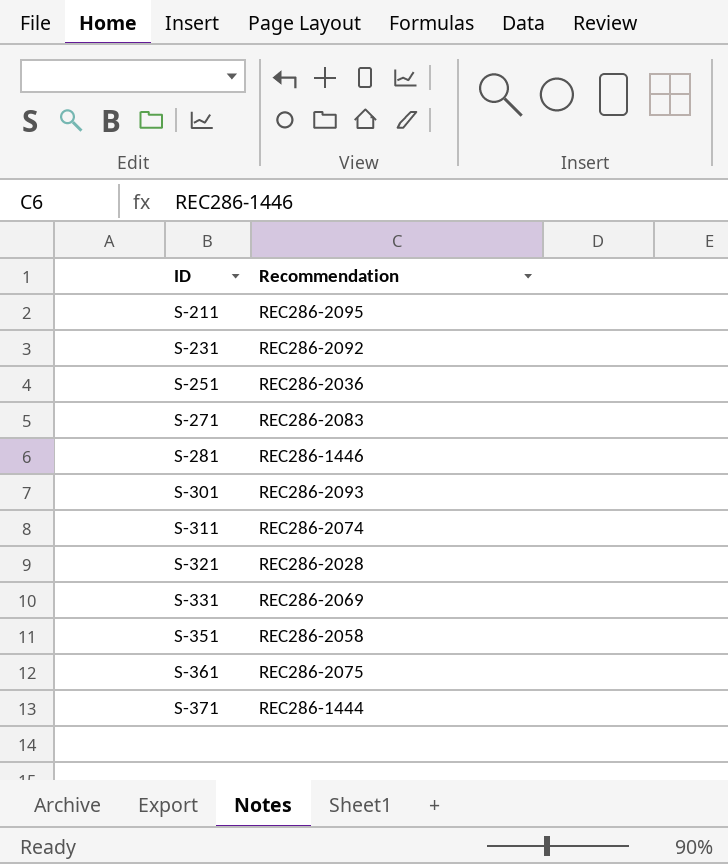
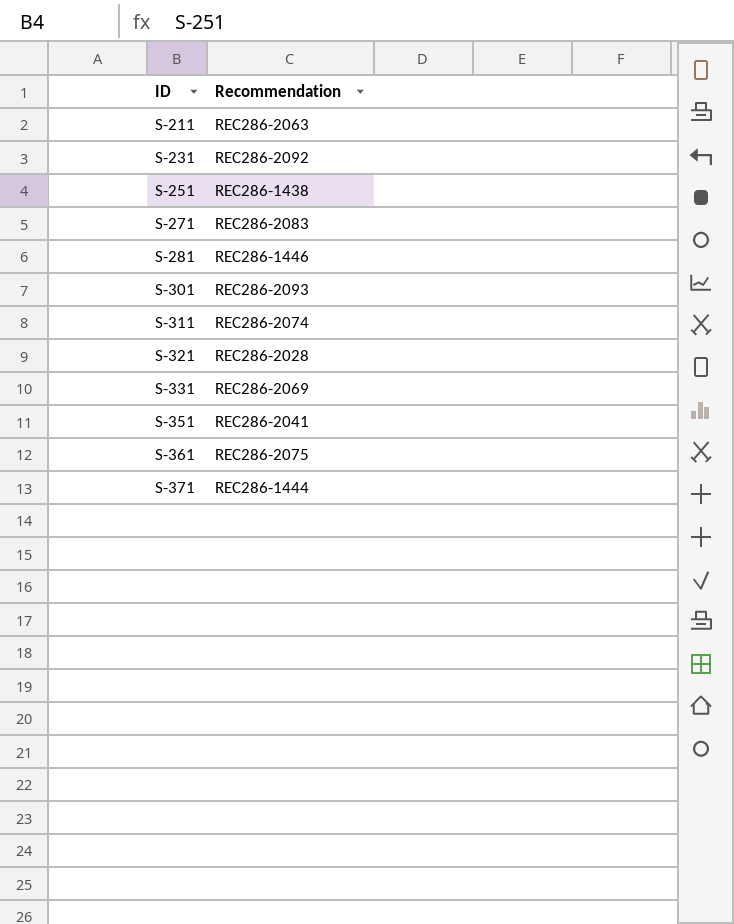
S-211 | Recommendation: REC286-2095 -> REC286-2063
S-251 | Recommendation: REC286-2036 -> REC286-1438
S-351 | Recommendation: REC286-2058 -> REC286-2041

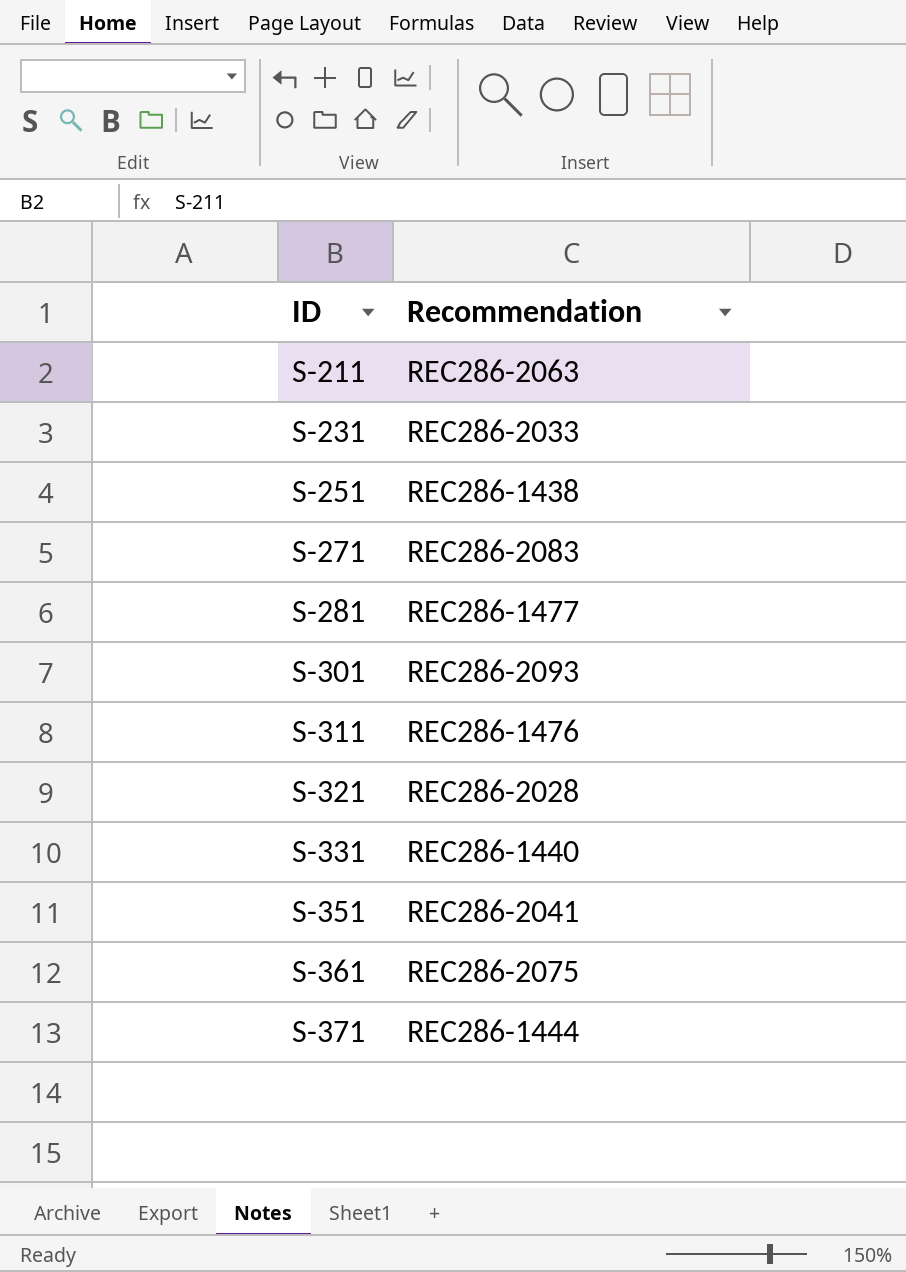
S-231 | Recommendation: REC286-2092 -> REC286-2033
S-281 | Recommendation: REC286-1446 -> REC286-1477
S-311 | Recommendation: REC286-2074 -> REC286-1476
S-331 | Recommendation: REC286-2069 -> REC286-1440

